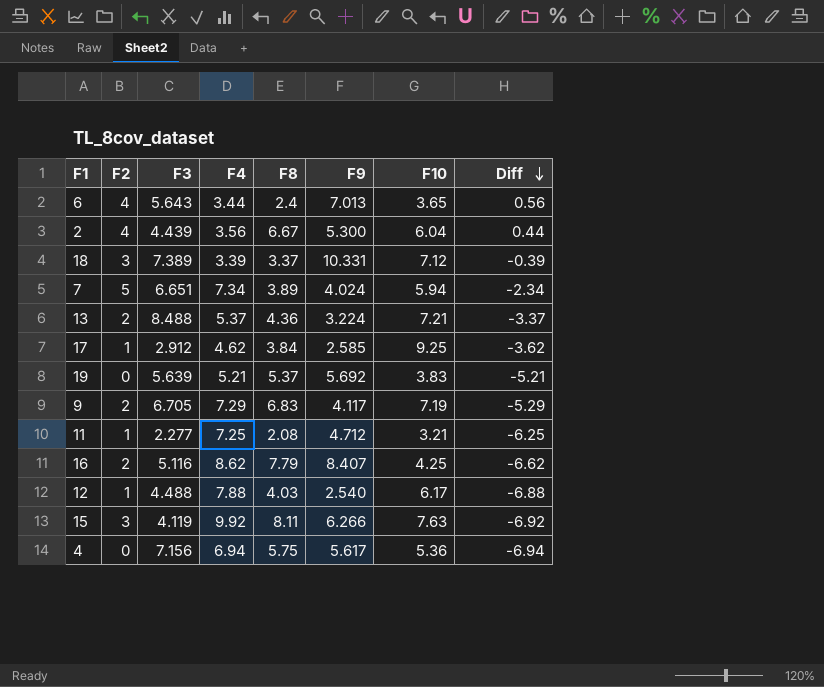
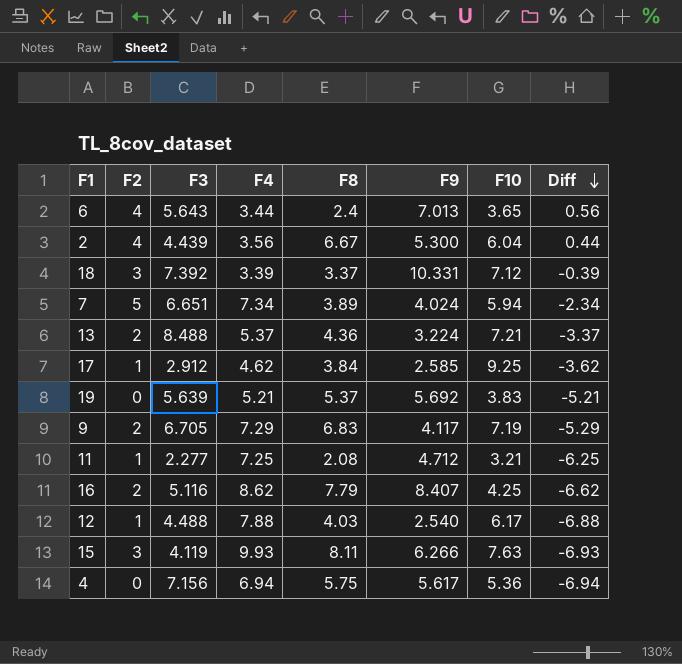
18 | F3: 7.389 -> 7.392
15 | F4: 9.92 -> 9.93
15 | Diff: -6.92 -> -6.93

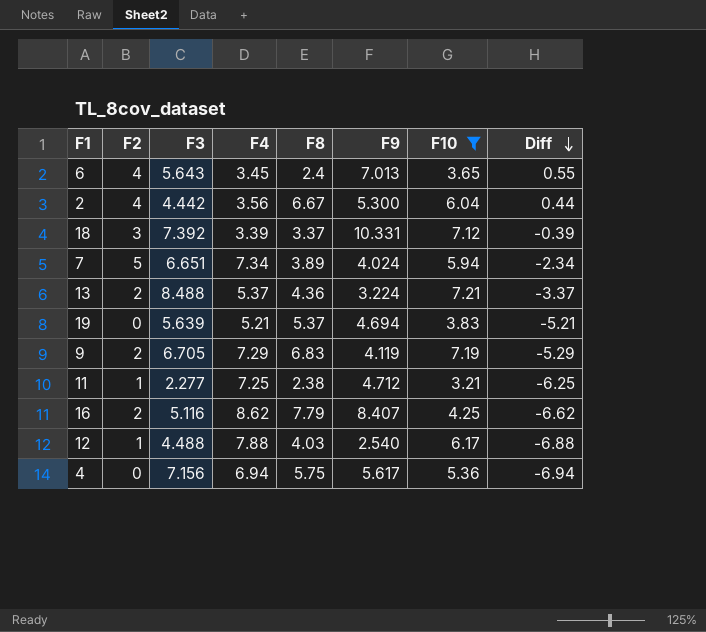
filter: none -> F10 <= 7.21
6 | F4: 3.44 -> 3.45
6 | Diff: 0.56 -> 0.55
2 | F3: 4.439 -> 4.442
19 | F9: 5.692 -> 4.694
9 | F9: 4.117 -> 4.119
11 | F8: 2.08 -> 2.38

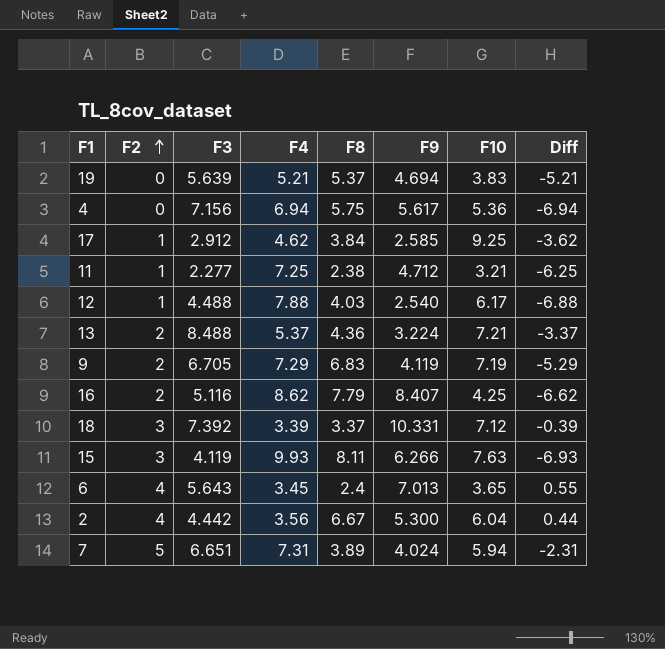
filter: F10 <= 7.21 -> none
row order: Diff descending -> F2 ascending
7 | F4: 7.34 -> 7.31
7 | Diff: -2.34 -> -2.31

